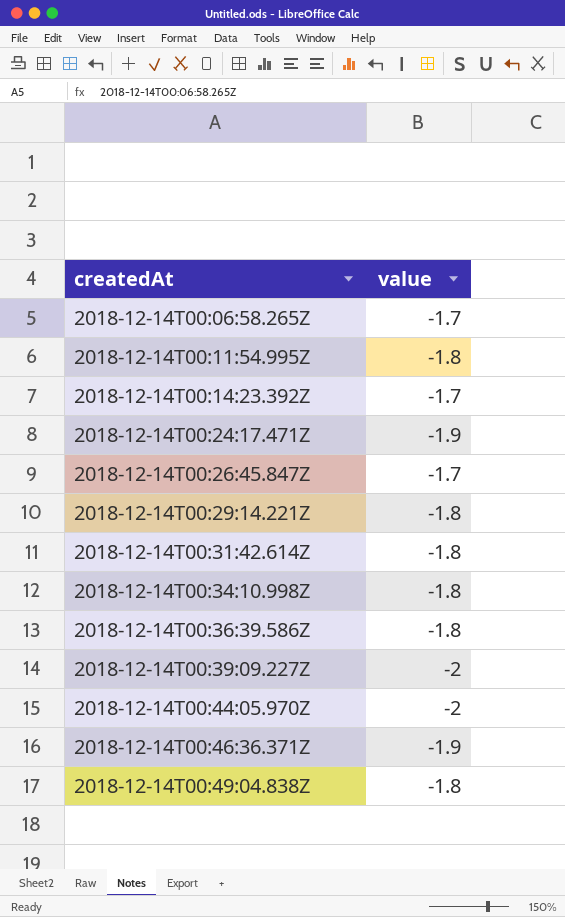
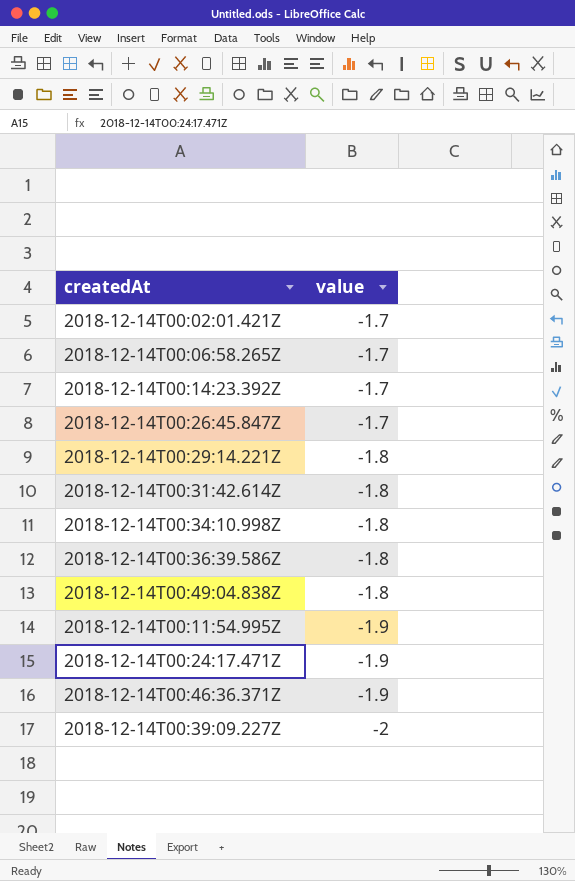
row order: createdAt ascending -> value descending
row 2018-12-14T00:44:05.970Z: -2 -> none
row 2018-12-14T00:02:01.421Z: none -> -1.7
2018-12-14T00:11:54.995Z | value: -1.8 -> -1.9

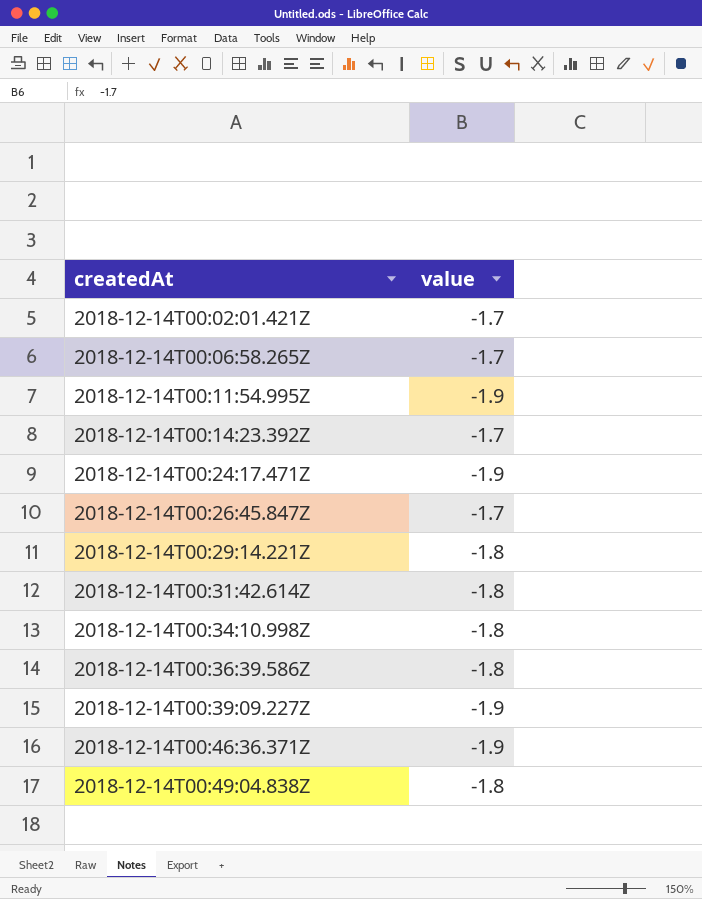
row order: value descending -> createdAt ascending
2018-12-14T00:39:09.227Z | value: -2 -> -1.9

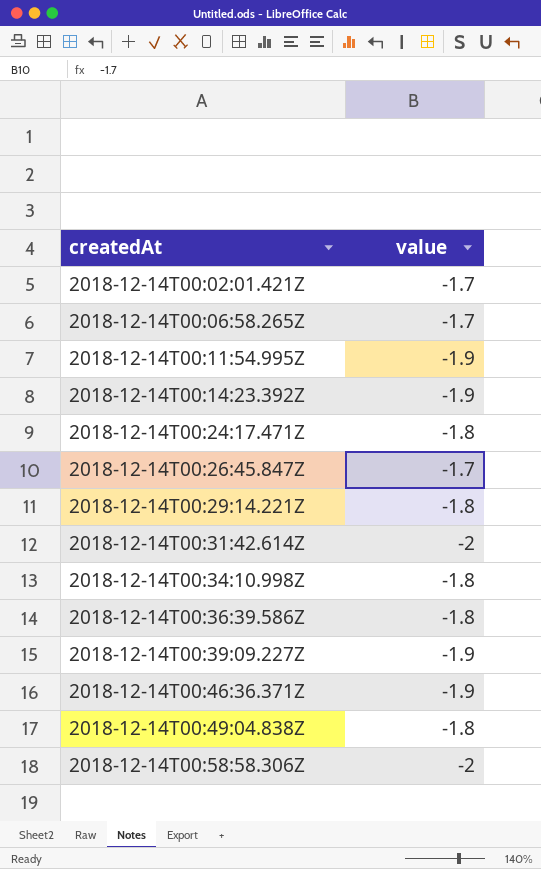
2018-12-14T00:14:23.392Z | value: -1.7 -> -1.9
2018-12-14T00:24:17.471Z | value: -1.9 -> -1.8
2018-12-14T00:31:42.614Z | value: -1.8 -> -2
row 2018-12-14T00:58:58.306Z: none -> -2

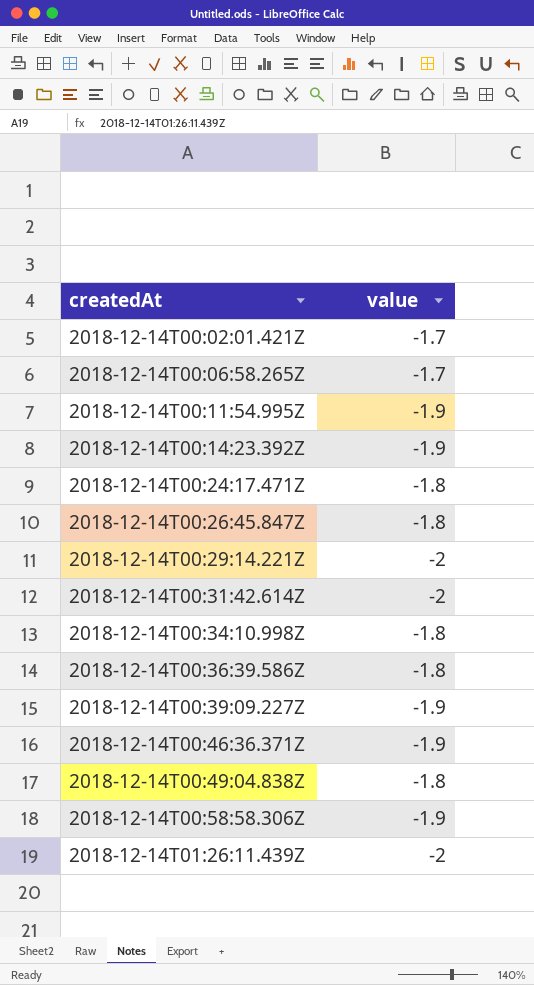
2018-12-14T00:26:45.847Z | value: -1.7 -> -1.8
2018-12-14T00:29:14.221Z | value: -1.8 -> -2
2018-12-14T00:58:58.306Z | value: -2 -> -1.9
row 2018-12-14T01:26:11.439Z: none -> -2

